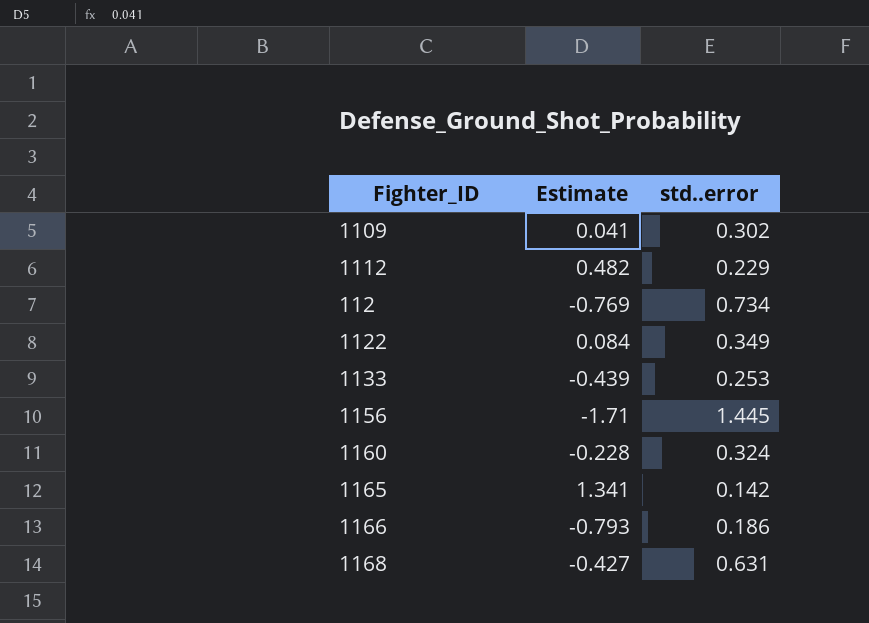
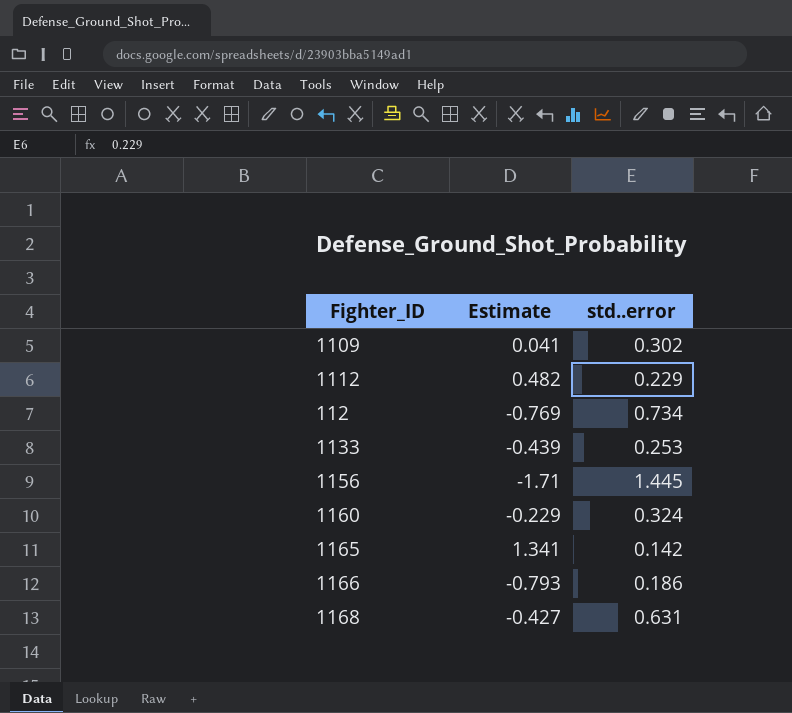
row 1122: 0.084 | 0.349 -> none
1160 | Estimate: -0.228 -> -0.229

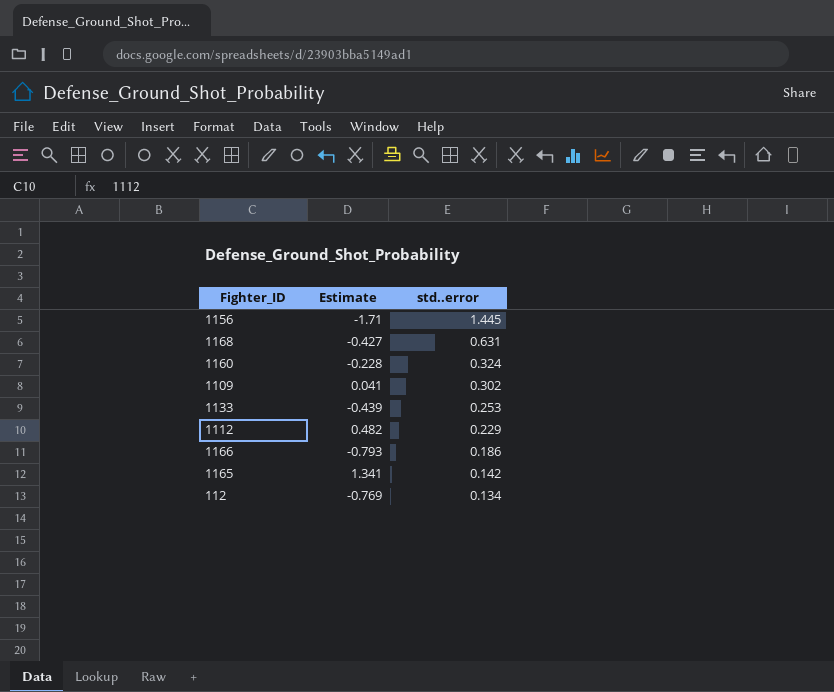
row order: none -> std..error descending
1160 | Estimate: -0.229 -> -0.228
112 | std..error: 0.734 -> 0.134

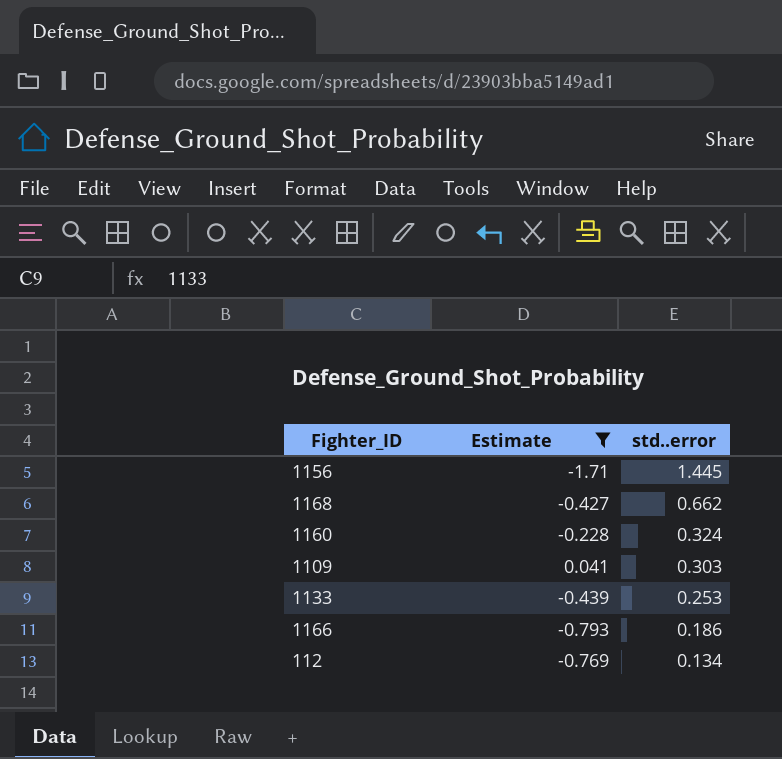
filter: none -> Estimate <= 0.041
1168 | std..error: 0.631 -> 0.662
1109 | std..error: 0.302 -> 0.303

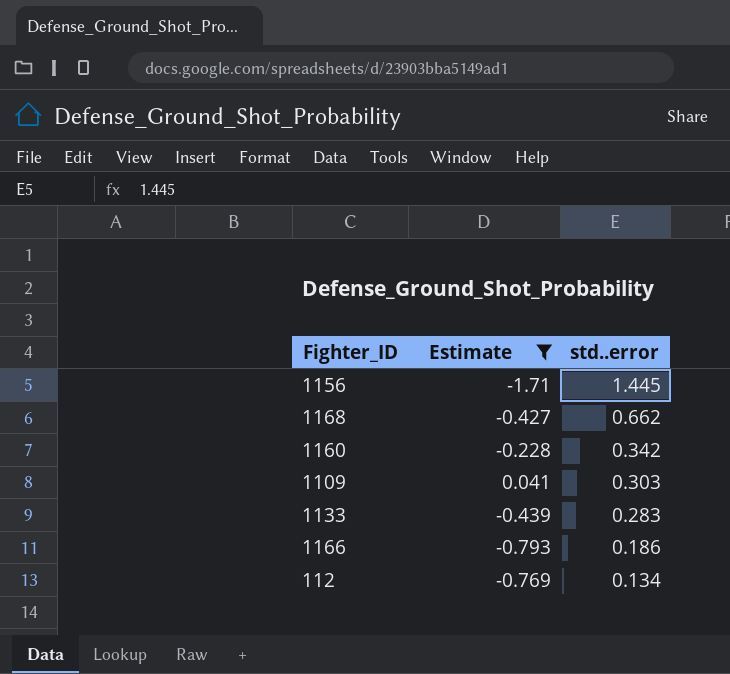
1160 | std..error: 0.324 -> 0.342
1133 | std..error: 0.253 -> 0.283

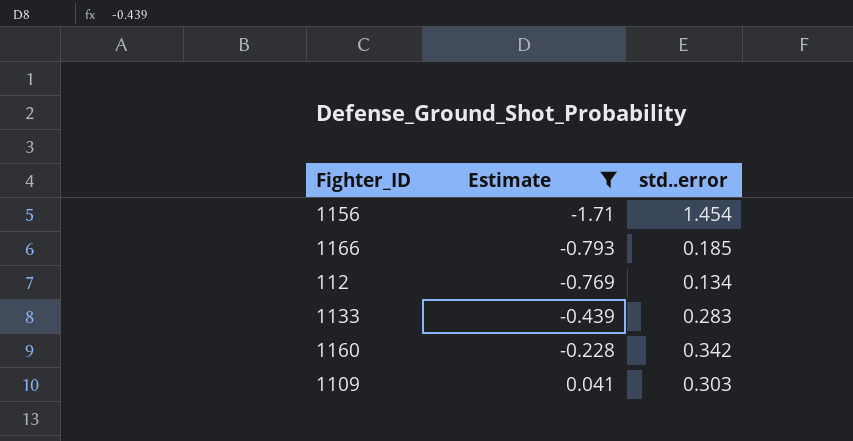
row order: std..error descending -> Estimate ascending
row 1168: -0.427 | 0.662 -> none
1156 | std..error: 1.445 -> 1.454
1166 | std..error: 0.186 -> 0.185

